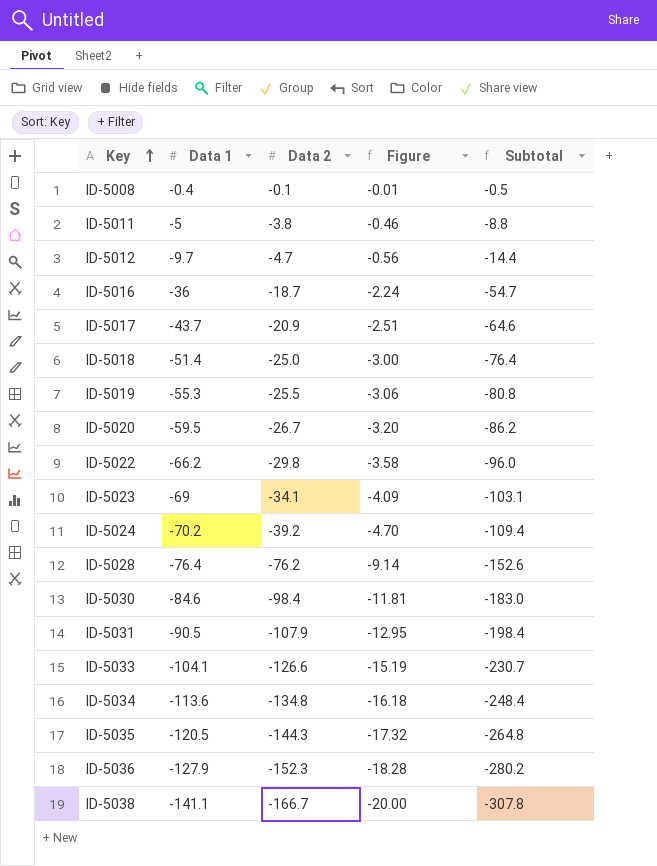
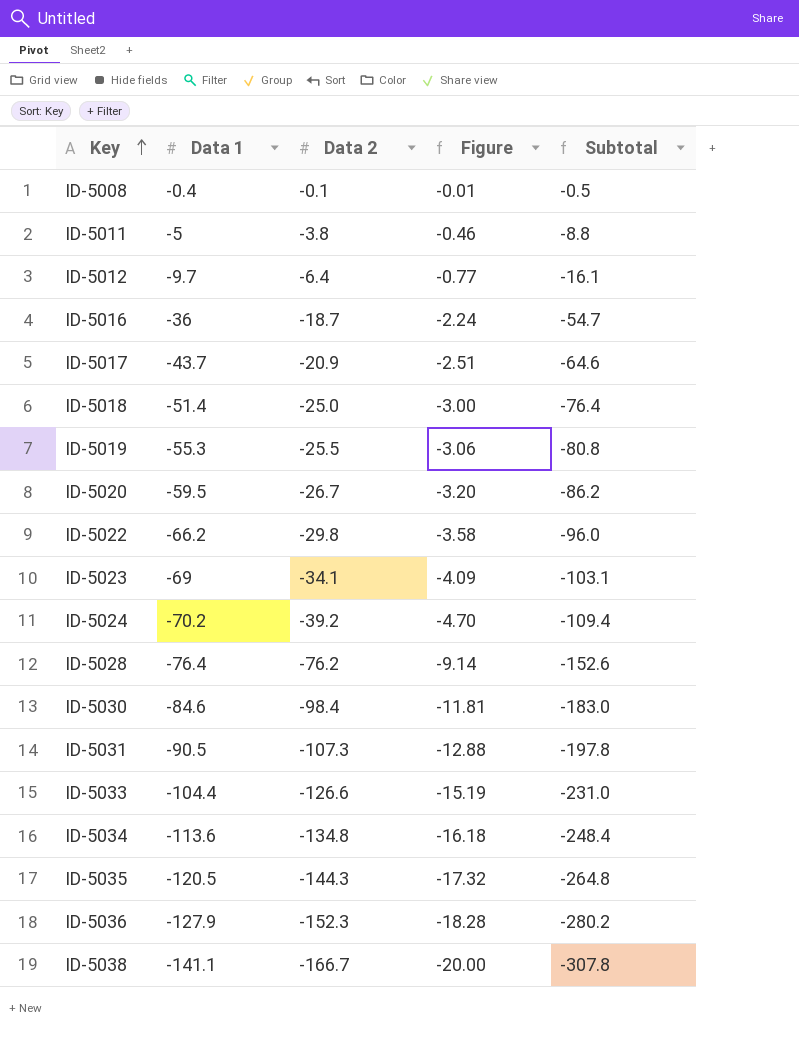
ID-5012 | Data 2: -4.7 -> -6.4
ID-5012 | Figure: -0.56 -> -0.77
ID-5012 | Subtotal: -14.4 -> -16.1
ID-5031 | Data 2: -107.9 -> -107.3
ID-5031 | Figure: -12.95 -> -12.88
ID-5031 | Subtotal: -198.4 -> -197.8
ID-5033 | Data 1: -104.1 -> -104.4
ID-5033 | Subtotal: -230.7 -> -231.0

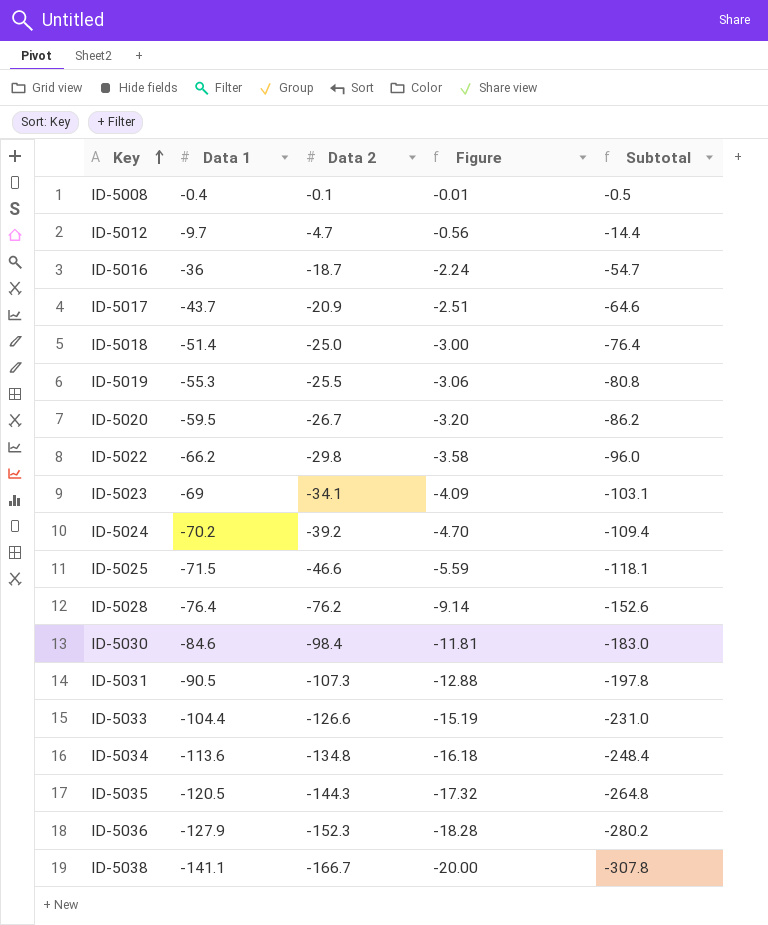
row ID-5011: -5 | -3.8 | -0.46 | -8.8 -> none
ID-5012 | Data 2: -6.4 -> -4.7
ID-5012 | Figure: -0.77 -> -0.56
ID-5012 | Subtotal: -16.1 -> -14.4
row ID-5025: none -> -71.5 | -46.6 | -5.59 | -118.1

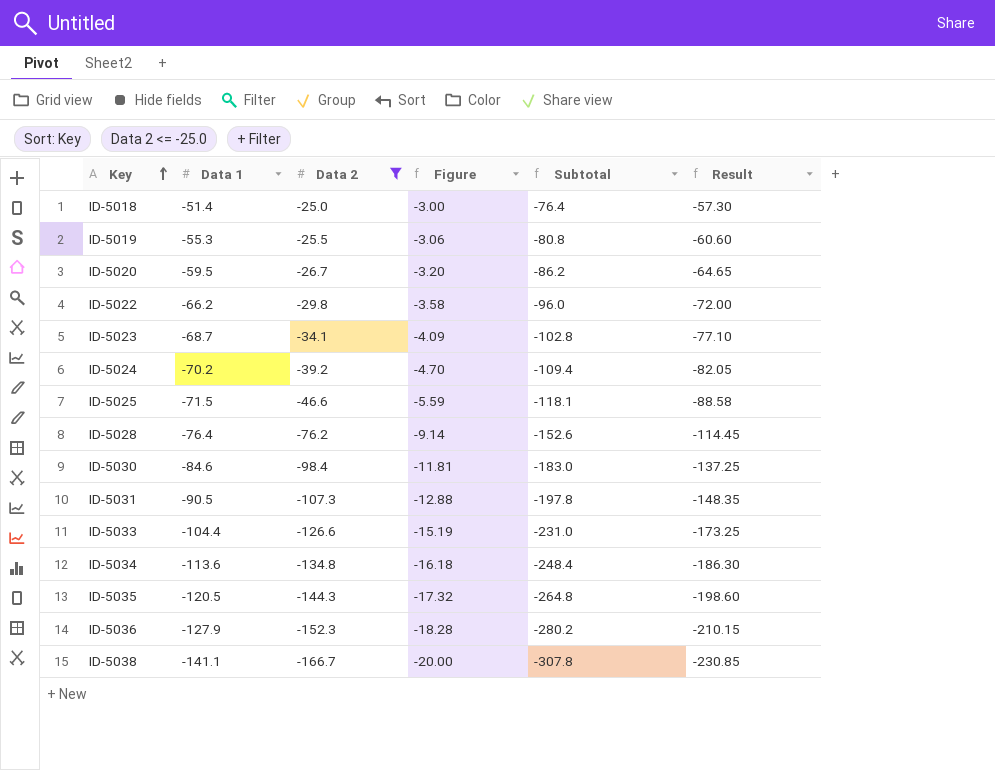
filter: none -> Data 2 <= -25.0
column Result | formula: none -> [Subtotal] * 0.75
ID-5023 | Data 1: -69 -> -68.7
ID-5023 | Subtotal: -103.1 -> -102.8

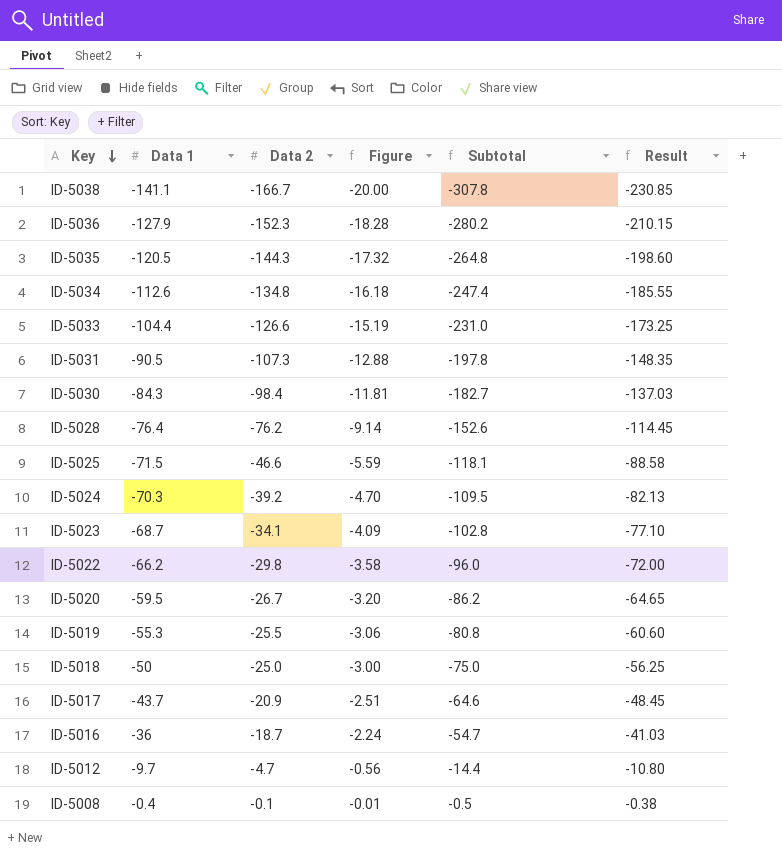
filter: Data 2 <= -25.0 -> none
row order: Key ascending -> Key descending
ID-5034 | Data 1: -113.6 -> -112.6
ID-5034 | Subtotal: -248.4 -> -247.4
ID-5034 | Result: -186.30 -> -185.55
ID-5030 | Data 1: -84.6 -> -84.3
ID-5030 | Subtotal: -183.0 -> -182.7
ID-5030 | Result: -137.25 -> -137.03
ID-5024 | Data 1: -70.2 -> -70.3
ID-5024 | Subtotal: -109.4 -> -109.5
ID-5024 | Result: -82.05 -> -82.13
ID-5018 | Data 1: -51.4 -> -50
ID-5018 | Subtotal: -76.4 -> -75.0
ID-5018 | Result: -57.30 -> -56.25

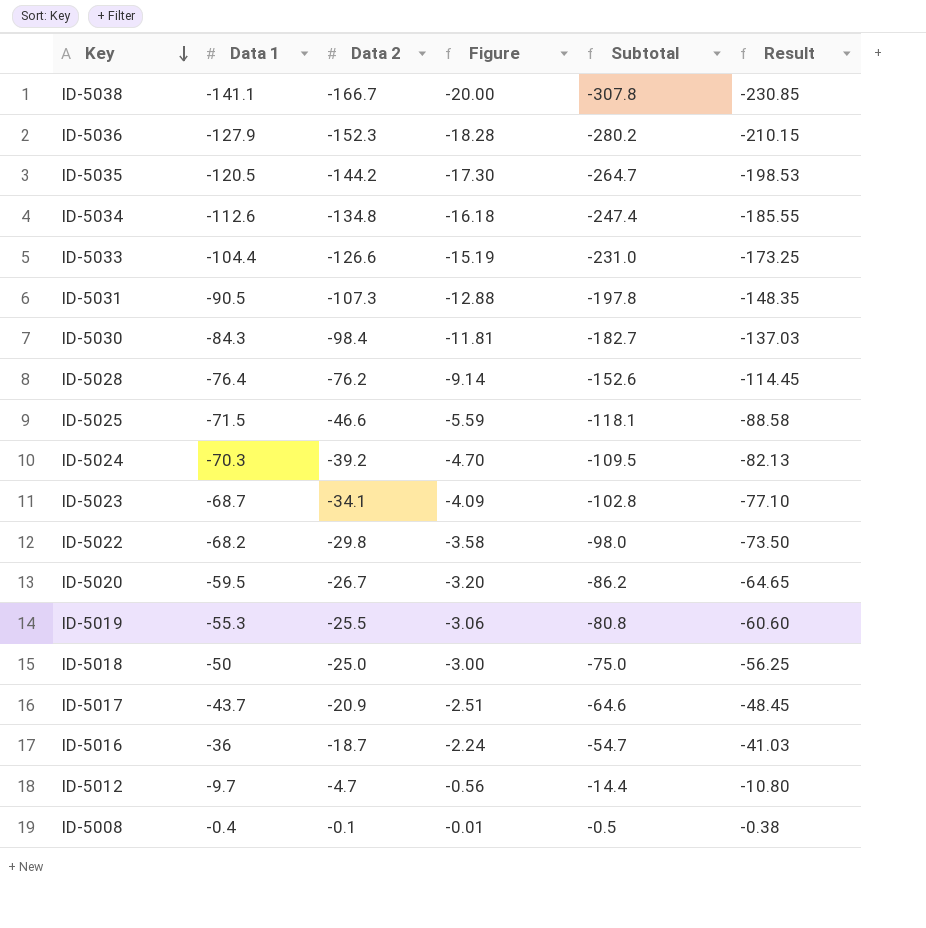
ID-5035 | Data 2: -144.3 -> -144.2
ID-5035 | Figure: -17.32 -> -17.30
ID-5035 | Subtotal: -264.8 -> -264.7
ID-5035 | Result: -198.60 -> -198.53
ID-5022 | Data 1: -66.2 -> -68.2
ID-5022 | Subtotal: -96.0 -> -98.0
ID-5022 | Result: -72.00 -> -73.50

